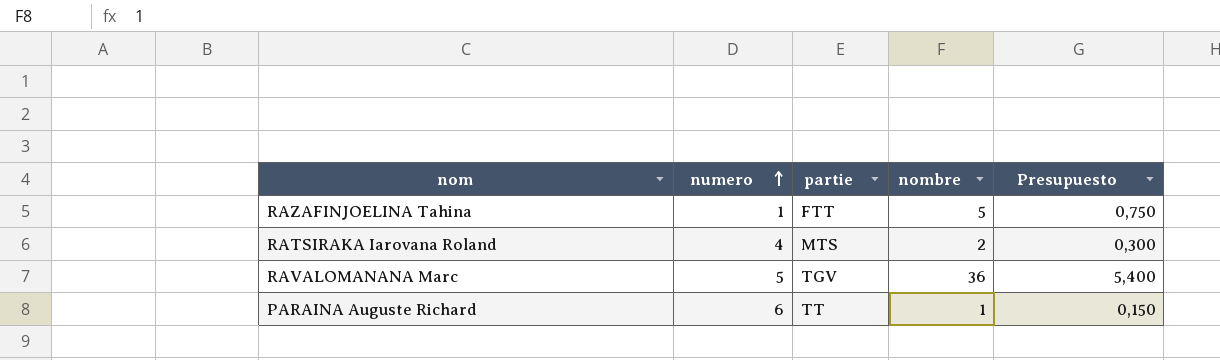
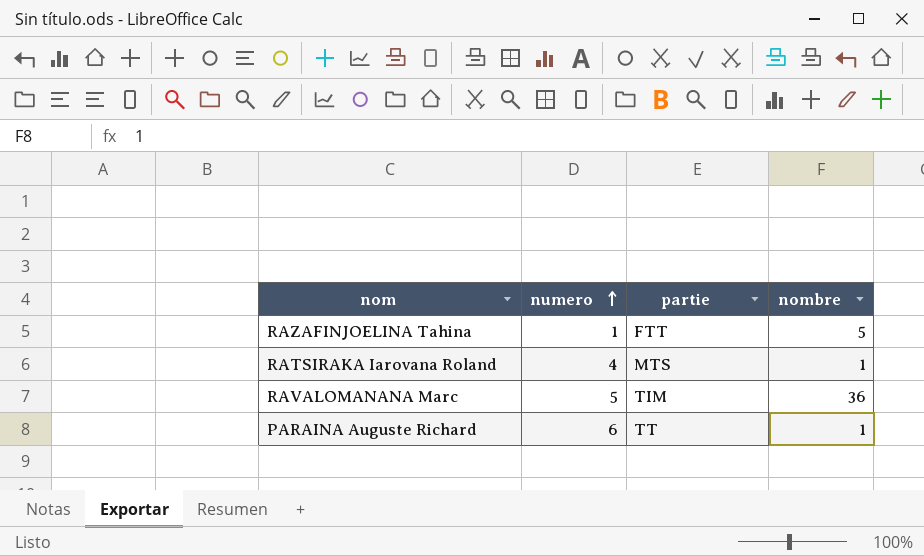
column Presupuesto | formula: [nombre] * 0,15 -> none
RATSIRAKA Iarovana Roland | nombre: 2 -> 1
RAVALOMANANA Marc | partie: TGV -> TIM

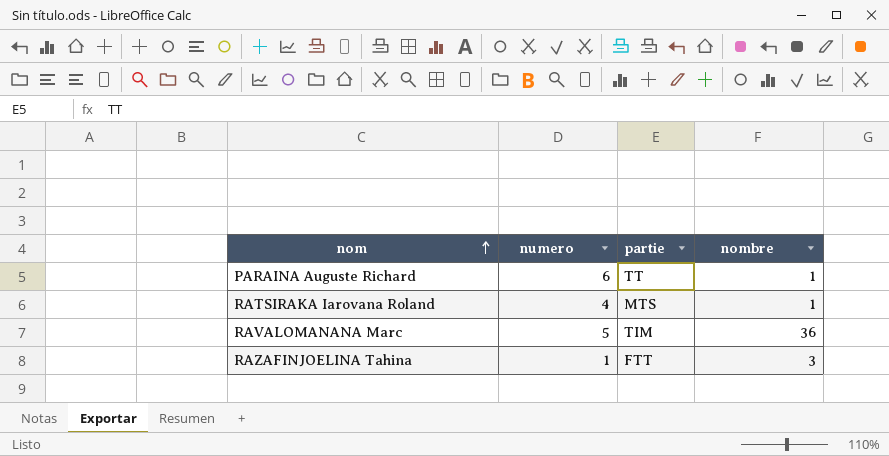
row order: numero ascending -> nom ascending
RAZAFINJOELINA Tahina | nombre: 5 -> 3

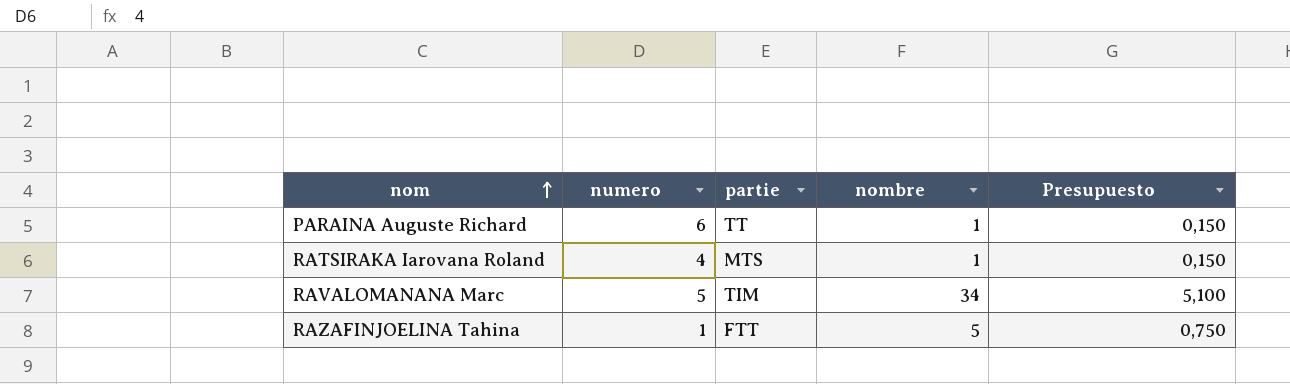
column Presupuesto | formula: none -> [nombre] * 0,15
RAVALOMANANA Marc | nombre: 36 -> 34
RAZAFINJOELINA Tahina | nombre: 3 -> 5

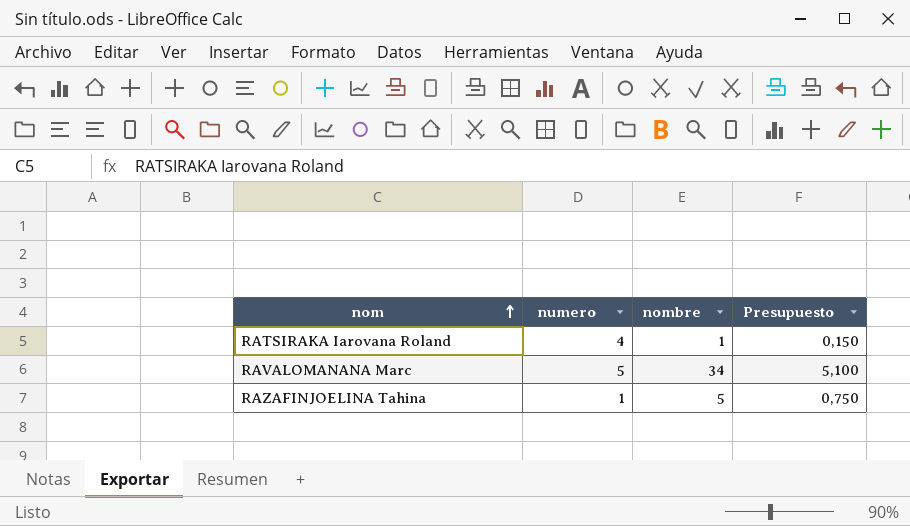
column partie | position: 3 -> none
row PARAINA Auguste Richard: 6 | TT | 1 | 0,150 -> none

